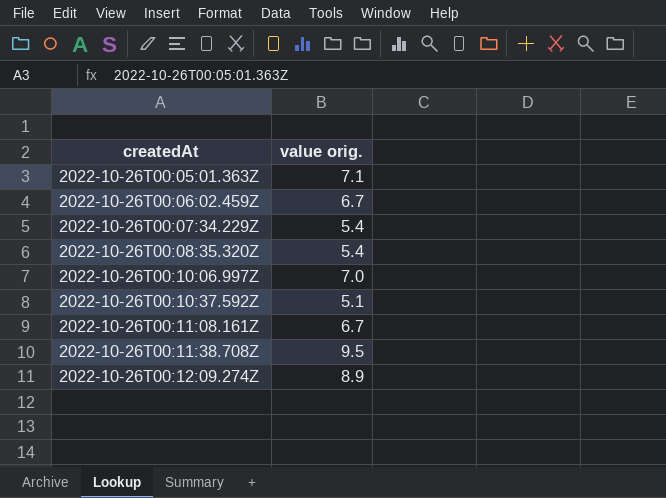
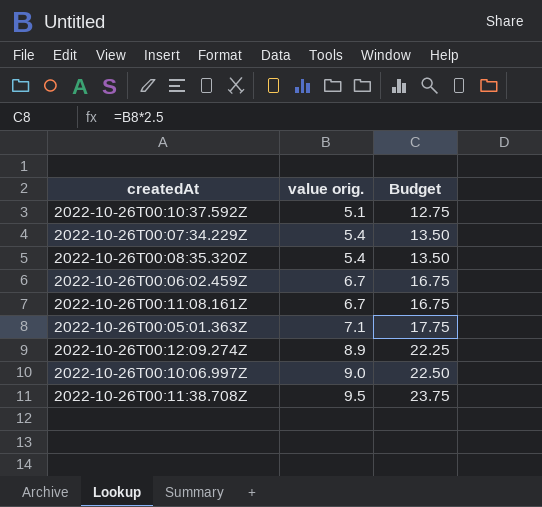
row order: createdAt ascending -> value orig. ascending
column Budget | formula: none -> [value orig.] * 2.5
2022-10-26T00:10:06.997Z | value orig.: 7.0 -> 9.0

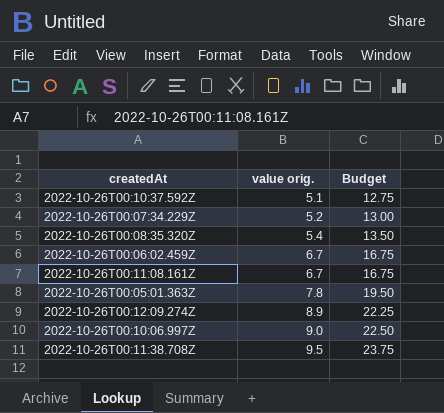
2022-10-26T00:07:34.229Z | value orig.: 5.4 -> 5.2
2022-10-26T00:07:34.229Z | Budget: 13.50 -> 13.00
2022-10-26T00:05:01.363Z | value orig.: 7.1 -> 7.8
2022-10-26T00:05:01.363Z | Budget: 17.75 -> 19.50

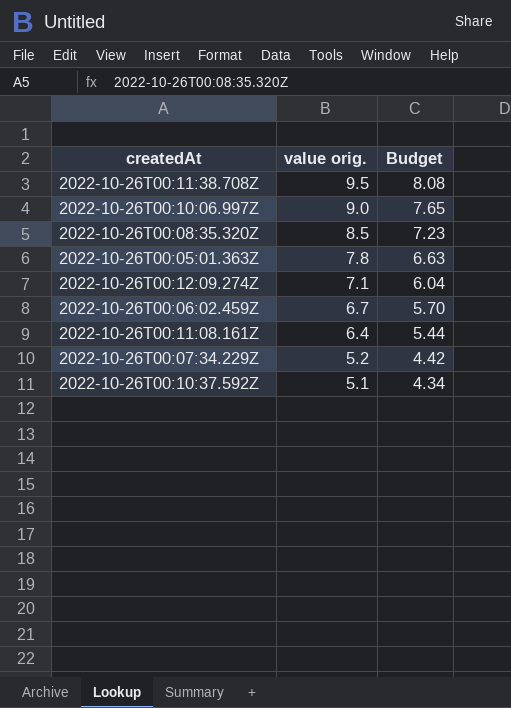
row order: value orig. ascending -> value orig. descending
column Budget | formula: [value orig.] * 2.5 -> [value orig.] * 0.85
2022-10-26T00:08:35.320Z | value orig.: 5.4 -> 8.5
2022-10-26T00:12:09.274Z | value orig.: 8.9 -> 7.1
2022-10-26T00:11:08.161Z | value orig.: 6.7 -> 6.4

